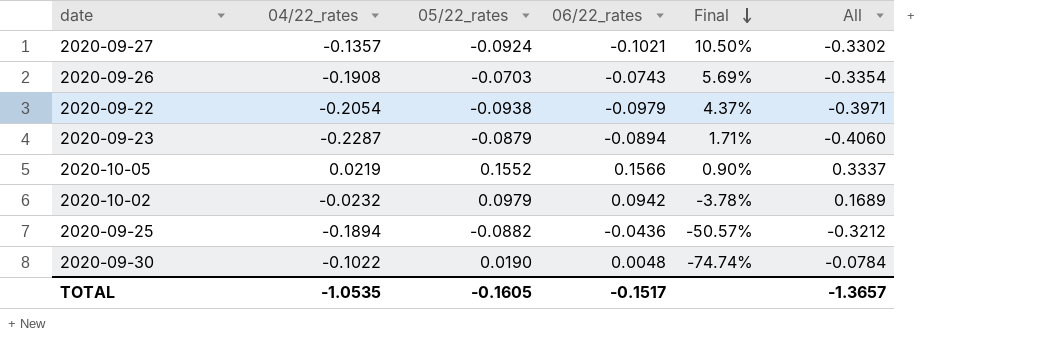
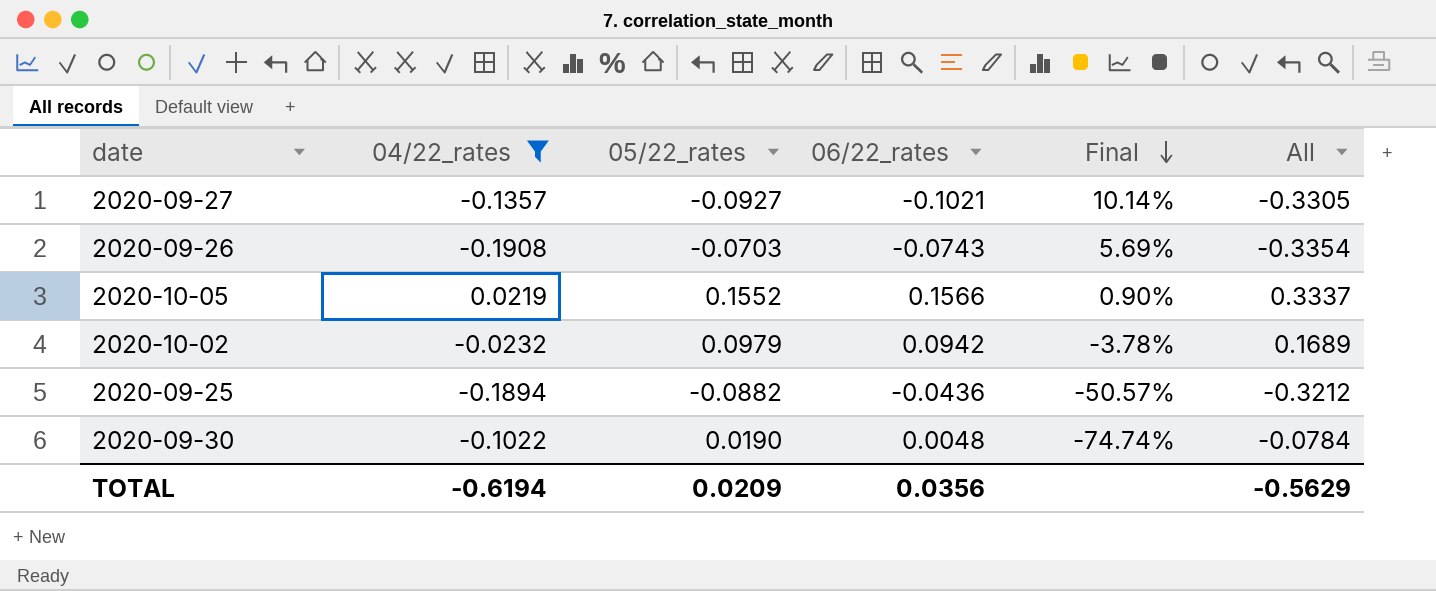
filter: none -> 04/22_rates >= -0.1908
2020-09-27 | 05/22_rates: -0.0924 -> -0.0927
2020-09-27 | Final: 10.50% -> 10.14%
2020-09-27 | All: -0.3302 -> -0.3305
TOTAL | 04/22_rates: -1.0535 -> -0.6194
TOTAL | 05/22_rates: -0.1605 -> 0.0209
TOTAL | 06/22_rates: -0.1517 -> 0.0356
TOTAL | All: -1.3657 -> -0.5629

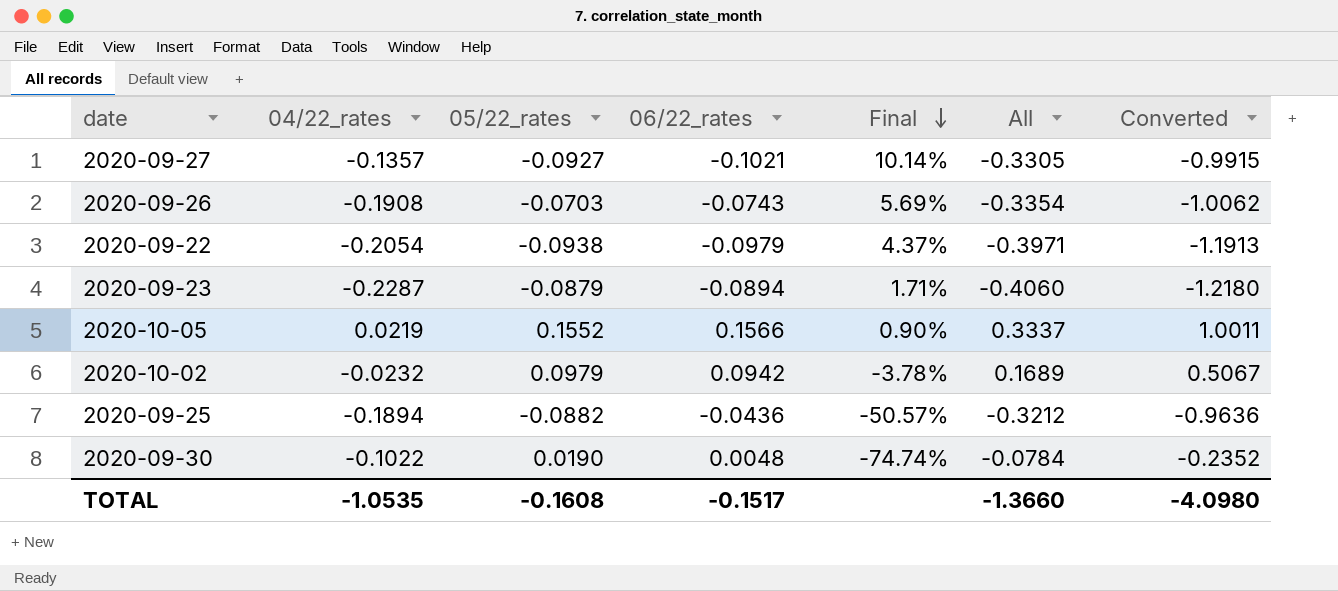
filter: 04/22_rates >= -0.1908 -> none
column Converted | formula: none -> [All] * 3
TOTAL | 04/22_rates: -0.6194 -> -1.0535
TOTAL | 05/22_rates: 0.0209 -> -0.1608
TOTAL | 06/22_rates: 0.0356 -> -0.1517
TOTAL | All: -0.5629 -> -1.3660

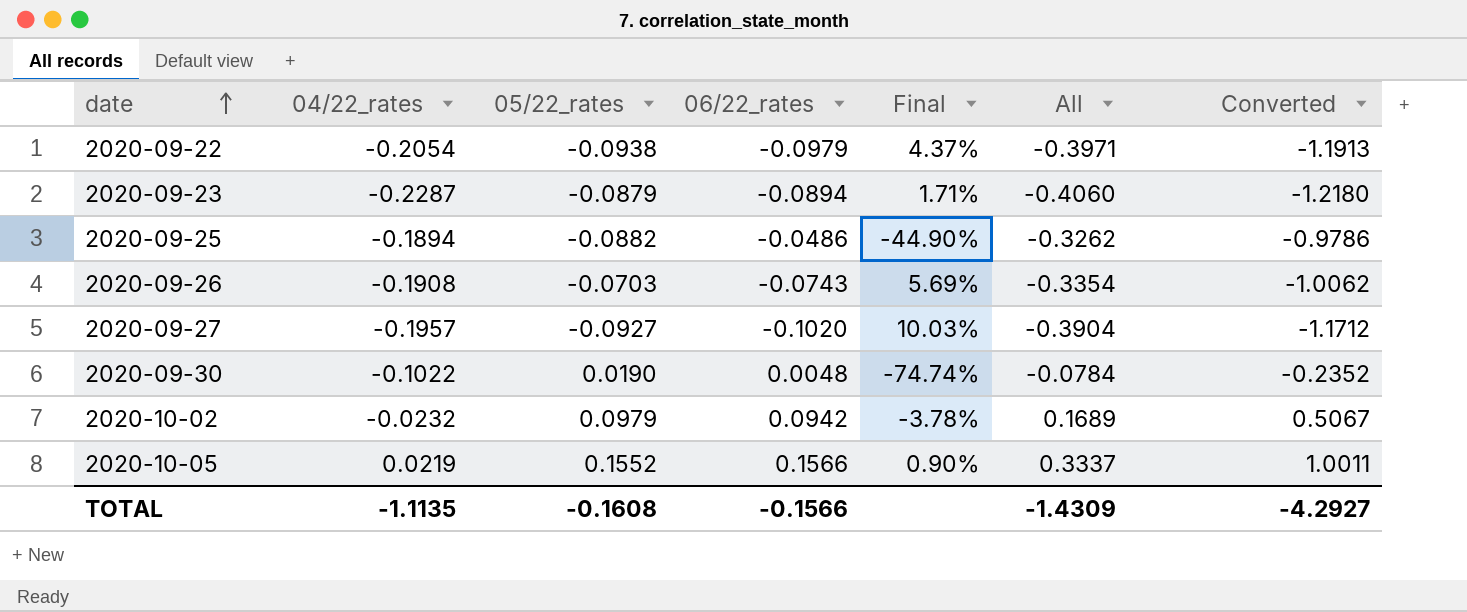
row order: Final descending -> date ascending
2020-09-25 | 06/22_rates: -0.0436 -> -0.0486
2020-09-25 | Final: -50.57% -> -44.90%
2020-09-25 | All: -0.3212 -> -0.3262
2020-09-25 | Converted: -0.9636 -> -0.9786
2020-09-27 | 04/22_rates: -0.1357 -> -0.1957
2020-09-27 | 06/22_rates: -0.1021 -> -0.1020
2020-09-27 | Final: 10.14% -> 10.03%
2020-09-27 | All: -0.3305 -> -0.3904
2020-09-27 | Converted: -0.9915 -> -1.1712
TOTAL | 04/22_rates: -1.0535 -> -1.1135
TOTAL | 06/22_rates: -0.1517 -> -0.1566
TOTAL | All: -1.3660 -> -1.4309
TOTAL | Converted: -4.0980 -> -4.2927

